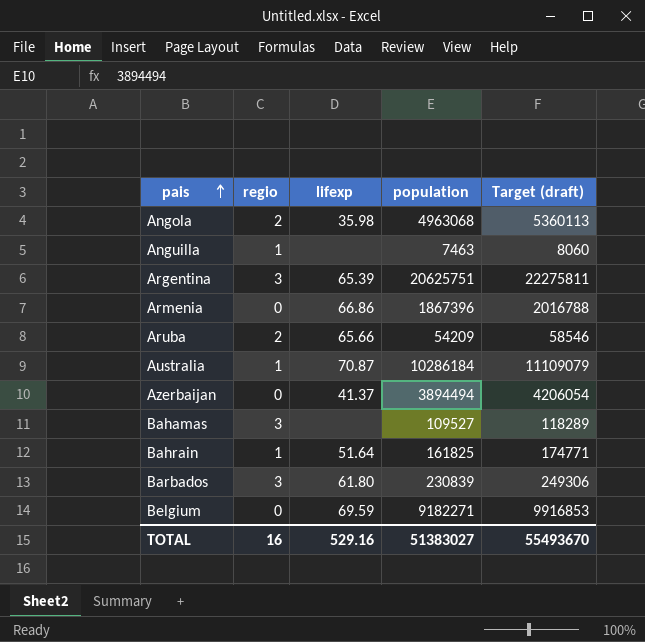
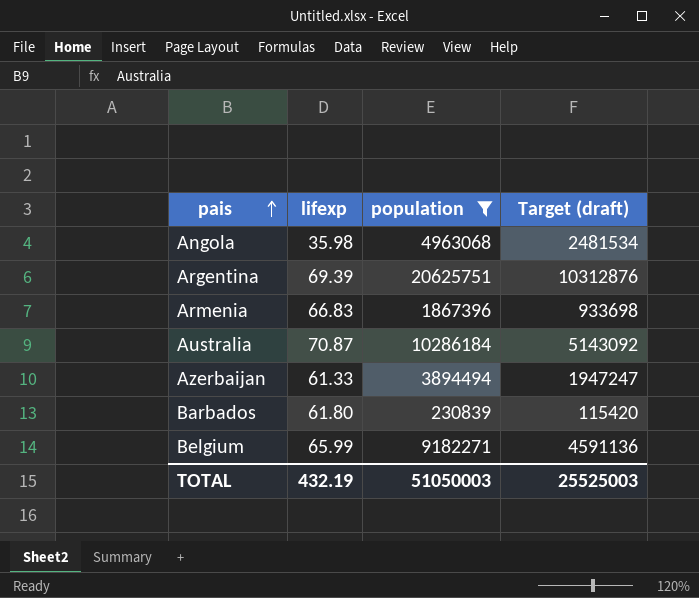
filter: none -> population >= 230839
column regio | position: 2 -> none
column Target (draft) | formula: [population] * 1.08 -> [population] * 0.5
Argentina | lifexp: 65.39 -> 69.39
Armenia | lifexp: 66.86 -> 66.83
Azerbaijan | lifexp: 41.37 -> 61.33
Belgium | lifexp: 69.59 -> 65.99
TOTAL | lifexp: 529.16 -> 432.19
TOTAL | population: 51383027 -> 51050003
TOTAL | Target (draft): 55493670 -> 25525003

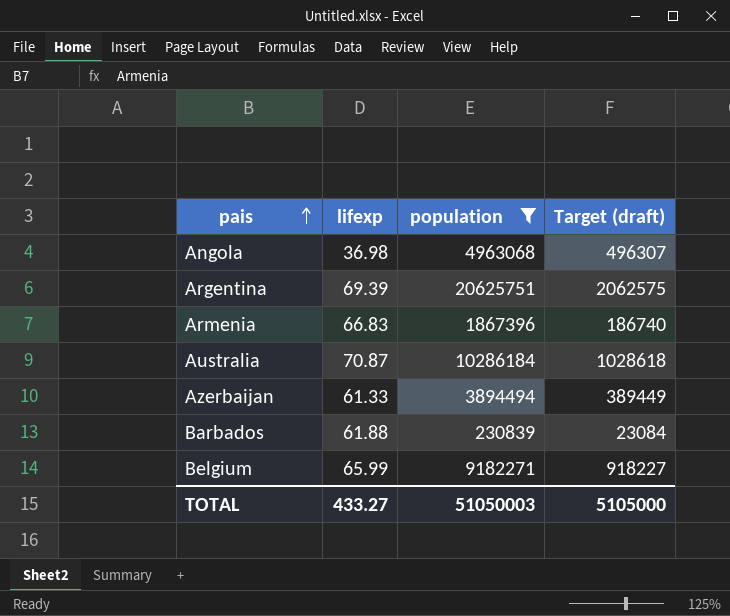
column Target (draft) | formula: [population] * 0.5 -> [population] * 0.1
Angola | lifexp: 35.98 -> 36.98
Barbados | lifexp: 61.80 -> 61.88
TOTAL | lifexp: 432.19 -> 433.27
TOTAL | Target (draft): 25525003 -> 5105000

